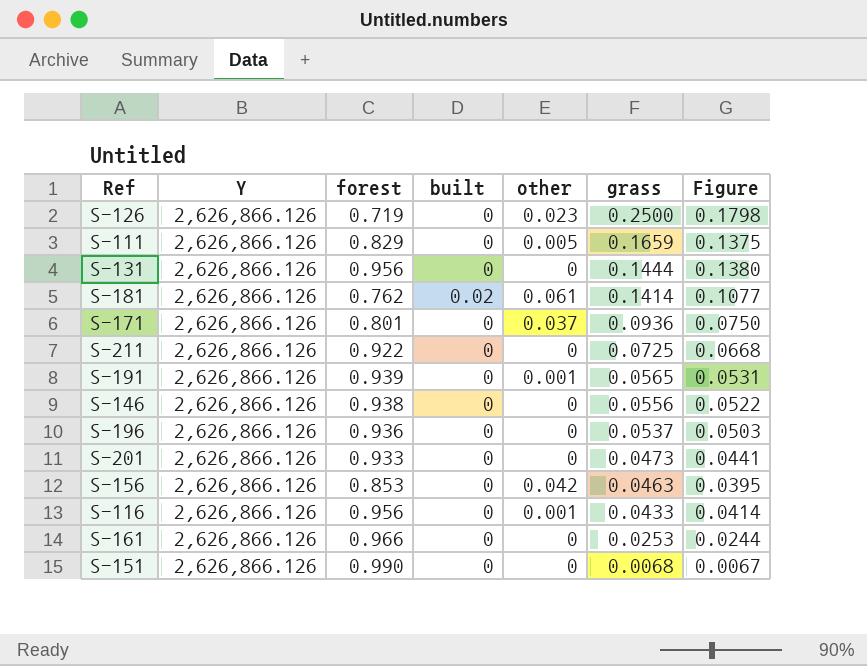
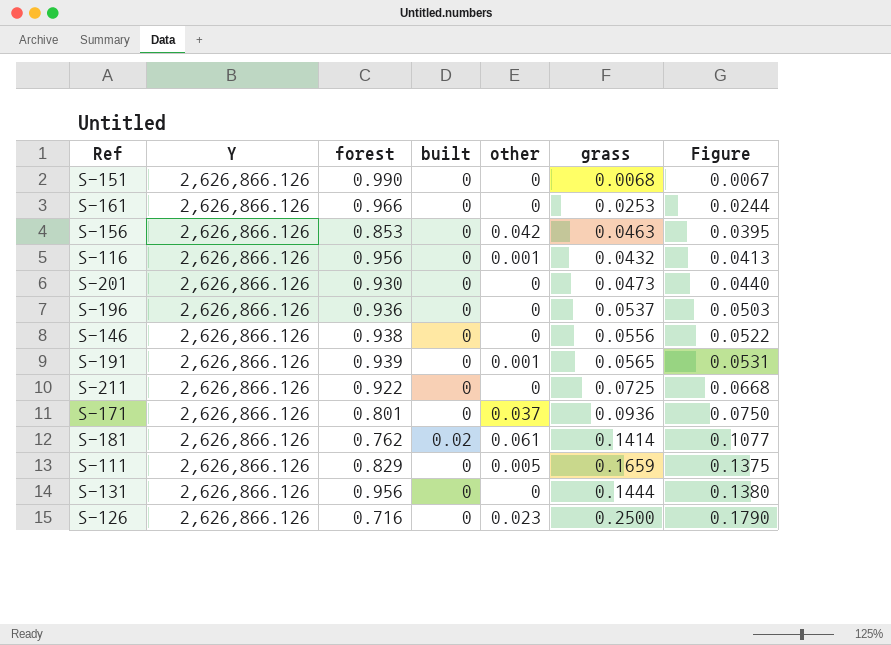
row order: grass descending -> Figure ascending
S-116 | grass: 0.0433 -> 0.0432
S-116 | Figure: 0.0414 -> 0.0413
S-201 | forest: 0.933 -> 0.930
S-201 | Figure: 0.0441 -> 0.0440
S-126 | forest: 0.719 -> 0.716
S-126 | Figure: 0.1798 -> 0.1790

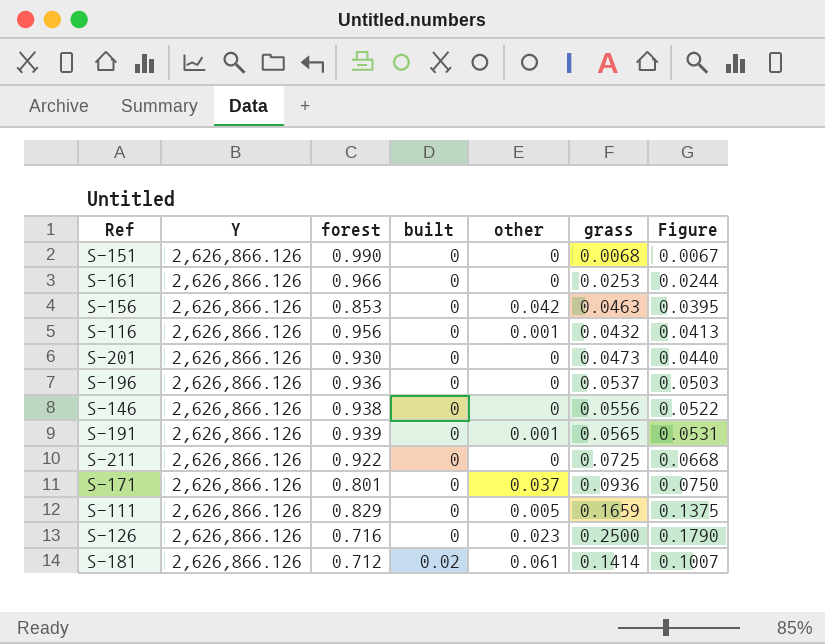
row order: Figure ascending -> built ascending
row S-131: 2,626,866.126 | 0.956 | 0 | 0 | 0.1444 | 0.1380 -> none
S-181 | forest: 0.762 -> 0.712
S-181 | Figure: 0.1077 -> 0.1007

